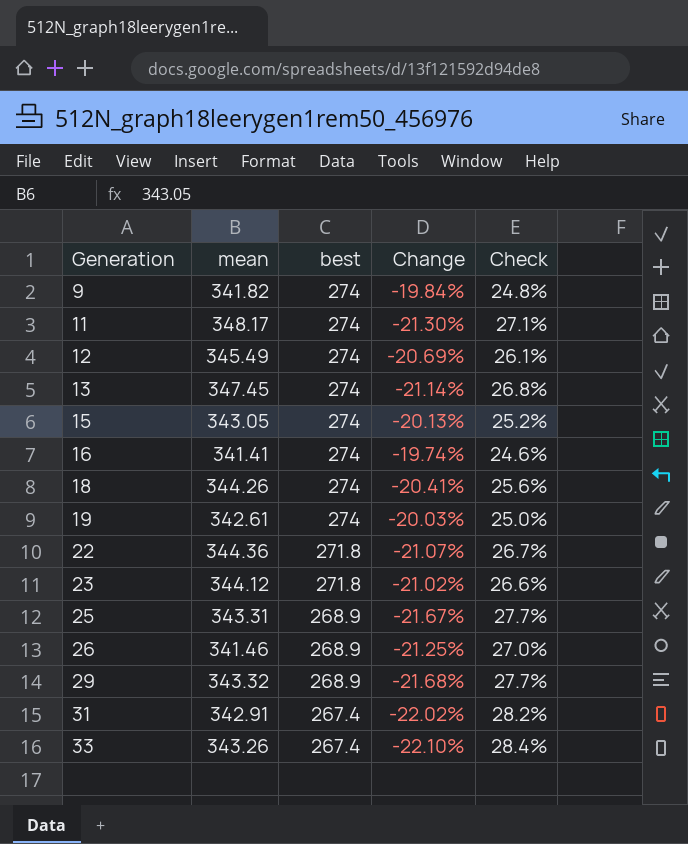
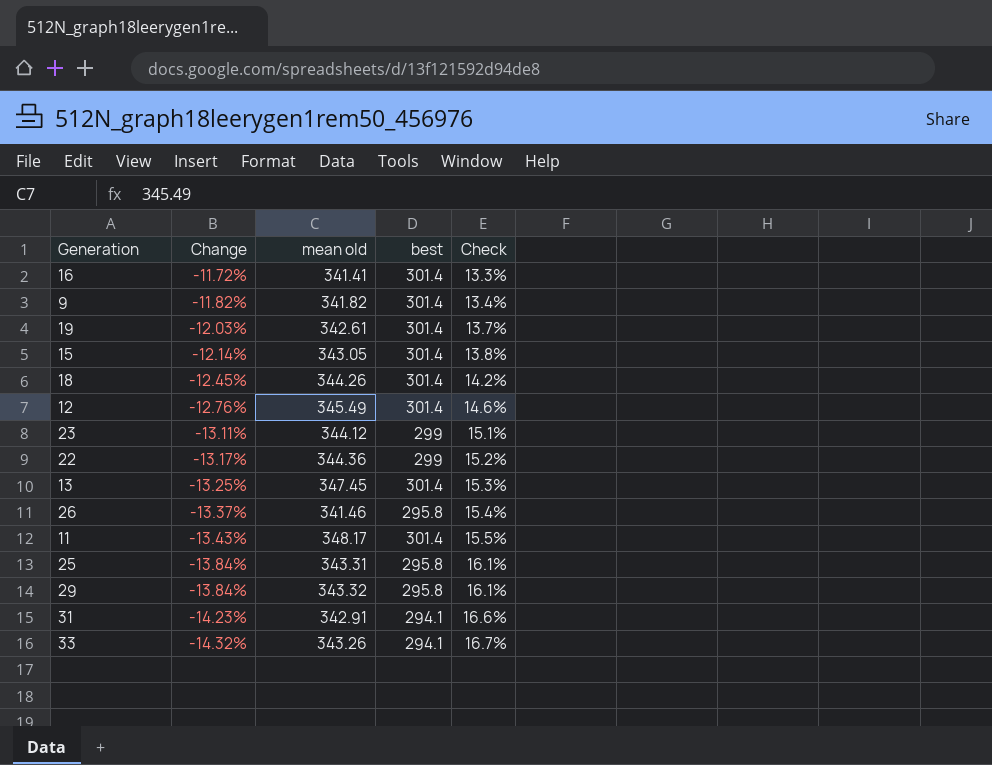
row order: Generation ascending -> Change descending
column Change | position: 4 -> 2
column name: mean -> mean old
16 | Change: -19.74% -> -11.72%
16 | best: 274 -> 301.4
16 | Check: 24.6% -> 13.3%
9 | Change: -19.84% -> -11.82%
9 | best: 274 -> 301.4
9 | Check: 24.8% -> 13.4%
19 | Change: -20.03% -> -12.03%
19 | best: 274 -> 301.4
19 | Check: 25.0% -> 13.7%
15 | Change: -20.13% -> -12.14%
15 | best: 274 -> 301.4
15 | Check: 25.2% -> 13.8%
18 | Change: -20.41% -> -12.45%
18 | best: 274 -> 301.4
18 | Check: 25.6% -> 14.2%
12 | Change: -20.69% -> -12.76%
12 | best: 274 -> 301.4
12 | Check: 26.1% -> 14.6%
23 | Change: -21.02% -> -13.11%
23 | best: 271.8 -> 299
23 | Check: 26.6% -> 15.1%
22 | Change: -21.07% -> -13.17%
22 | best: 271.8 -> 299
22 | Check: 26.7% -> 15.2%
13 | Change: -21.14% -> -13.25%
13 | best: 274 -> 301.4
13 | Check: 26.8% -> 15.3%
26 | Change: -21.25% -> -13.37%
26 | best: 268.9 -> 295.8
26 | Check: 27.0% -> 15.4%
11 | Change: -21.30% -> -13.43%
11 | best: 274 -> 301.4
11 | Check: 27.1% -> 15.5%
25 | Change: -21.67% -> -13.84%
25 | best: 268.9 -> 295.8
25 | Check: 27.7% -> 16.1%
29 | Change: -21.68% -> -13.84%
29 | best: 268.9 -> 295.8
29 | Check: 27.7% -> 16.1%
31 | Change: -22.02% -> -14.23%
31 | best: 267.4 -> 294.1
31 | Check: 28.2% -> 16.6%
33 | Change: -22.10% -> -14.32%
33 | best: 267.4 -> 294.1
33 | Check: 28.4% -> 16.7%

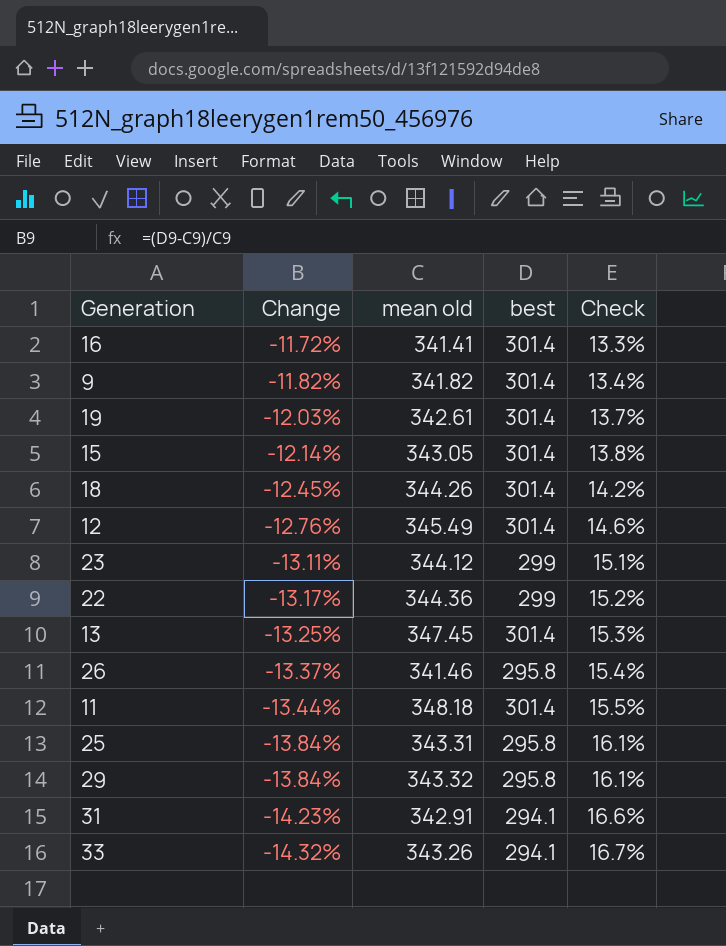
11 | Change: -13.43% -> -13.44%
11 | mean old: 348.17 -> 348.18

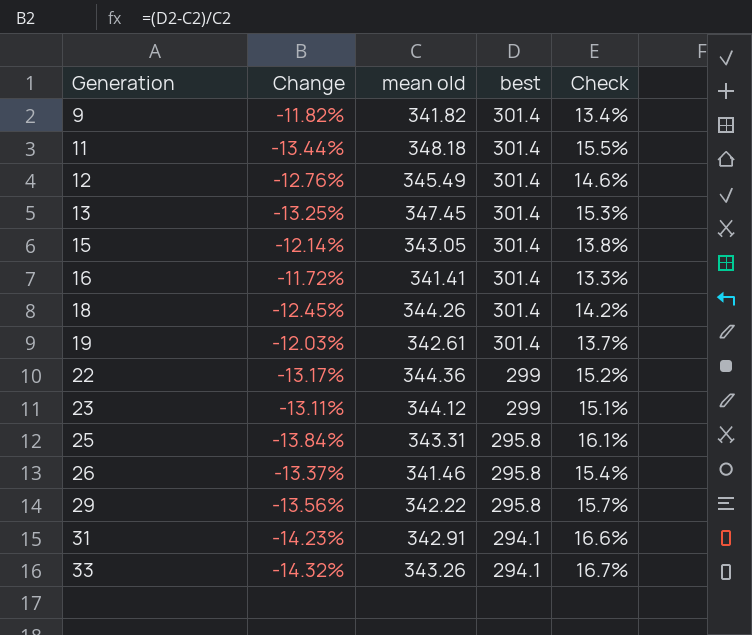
row order: Change descending -> Generation ascending
29 | Change: -13.84% -> -13.56%
29 | mean old: 343.32 -> 342.22
29 | Check: 16.1% -> 15.7%

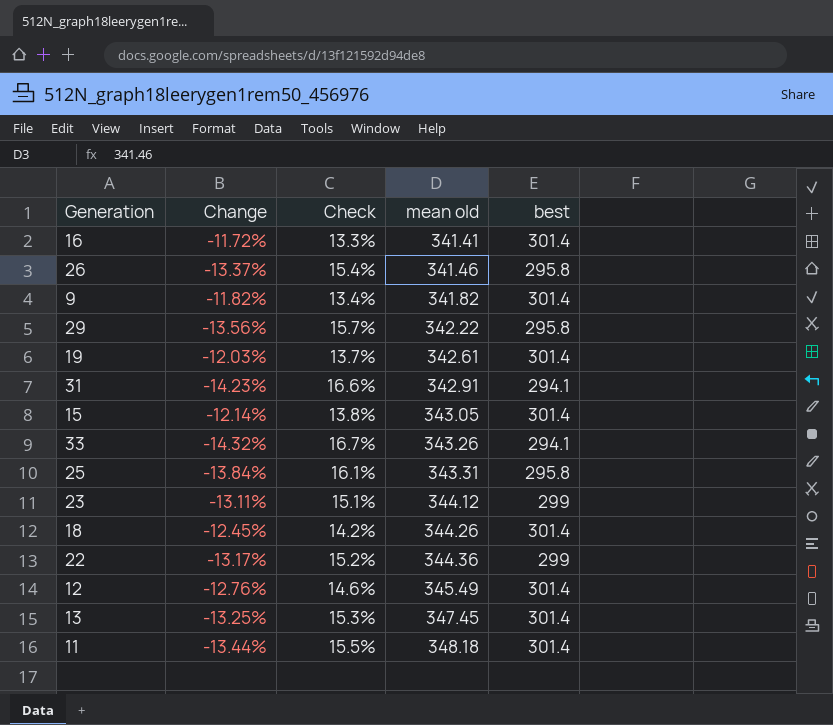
row order: Generation ascending -> mean old ascending
column Check | position: 5 -> 3

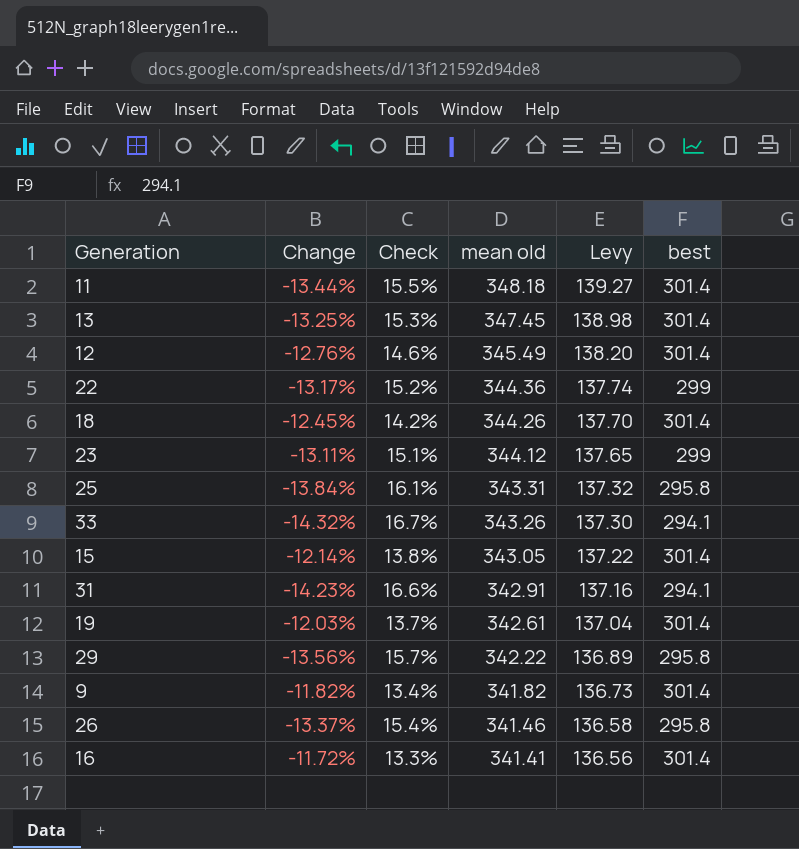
row order: mean old ascending -> mean old descending
column Levy | formula: none -> [mean old] * 0.4

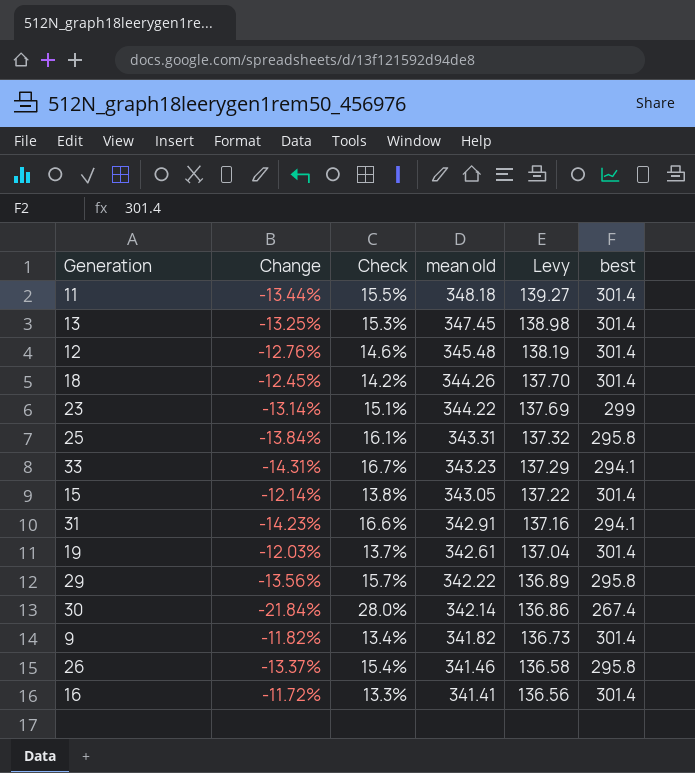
row 22: -13.17% | 15.2% | 344.36 | 137.74 | 299 -> none
12 | mean old: 345.49 -> 345.48
12 | Levy: 138.20 -> 138.19
23 | Change: -13.11% -> -13.14%
23 | mean old: 344.12 -> 344.22
23 | Levy: 137.65 -> 137.69
33 | Change: -14.32% -> -14.31%
33 | mean old: 343.26 -> 343.23
33 | Levy: 137.30 -> 137.29
row 30: none -> -21.84% | 28.0% | 342.14 | 136.86 | 267.4

